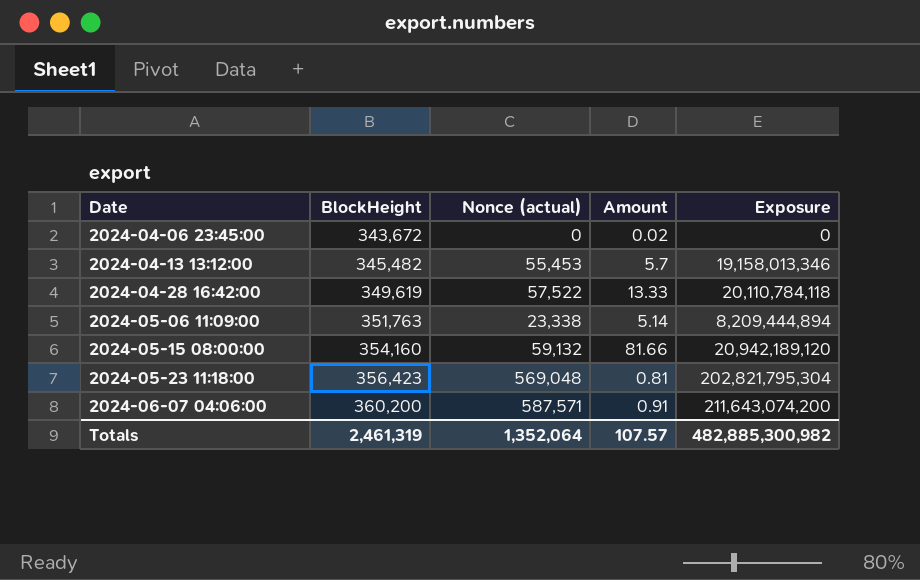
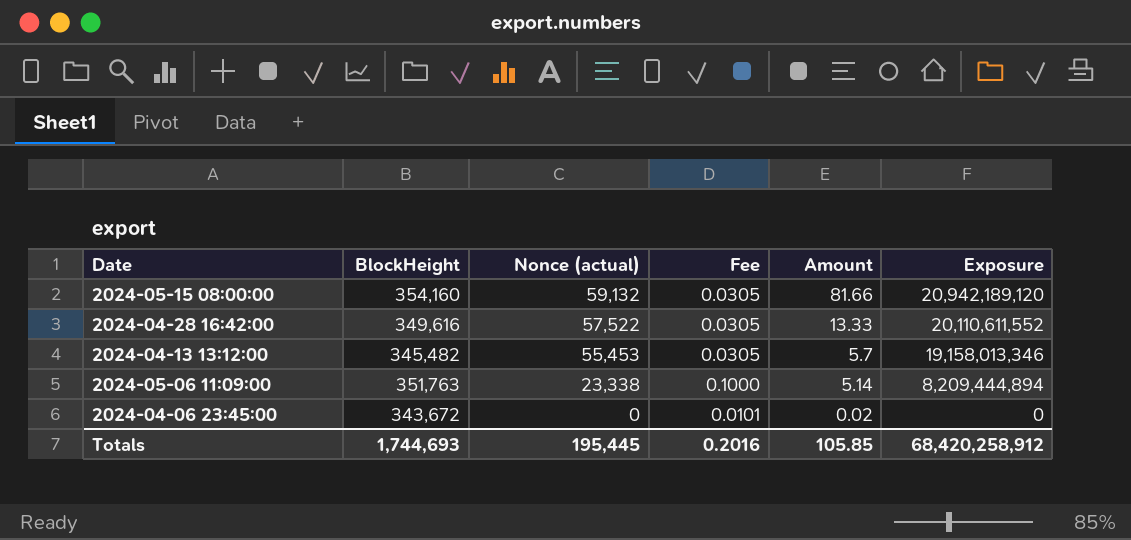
row order: Date ascending -> Nonce (actual) descending
column Fee | position: none -> 4
row 2024-05-23 11:18:00: 356,423 | 569,048 | 0.81 | 202,821,795,304 -> none
row 2024-06-07 04:06:00: 360,200 | 587,571 | 0.91 | 211,643,074,200 -> none
2024-04-28 16:42:00 | BlockHeight: 349,619 -> 349,616
2024-04-28 16:42:00 | Exposure: 20,110,784,118 -> 20,110,611,552
Totals | BlockHeight: 2,461,319 -> 1,744,693
Totals | Nonce (actual): 1,352,064 -> 195,445
Totals | Amount: 107.57 -> 105.85
Totals | Exposure: 482,885,300,982 -> 68,420,258,912

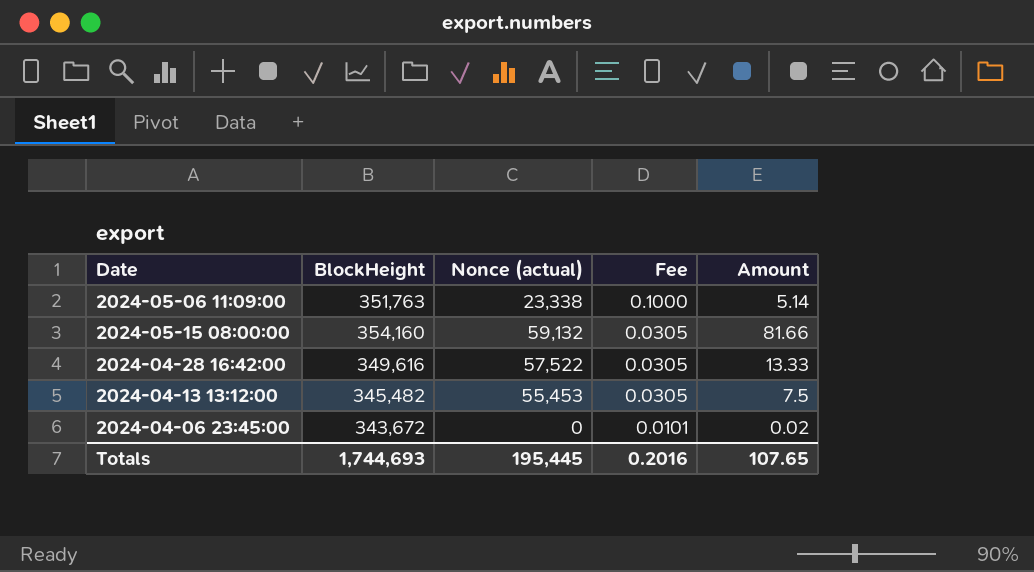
row order: Nonce (actual) descending -> Fee descending
column Exposure | formula: [BlockHeight] * [Nonce (actual)] -> none
2024-04-13 13:12:00 | Amount: 5.7 -> 7.5
Totals | Amount: 105.85 -> 107.65

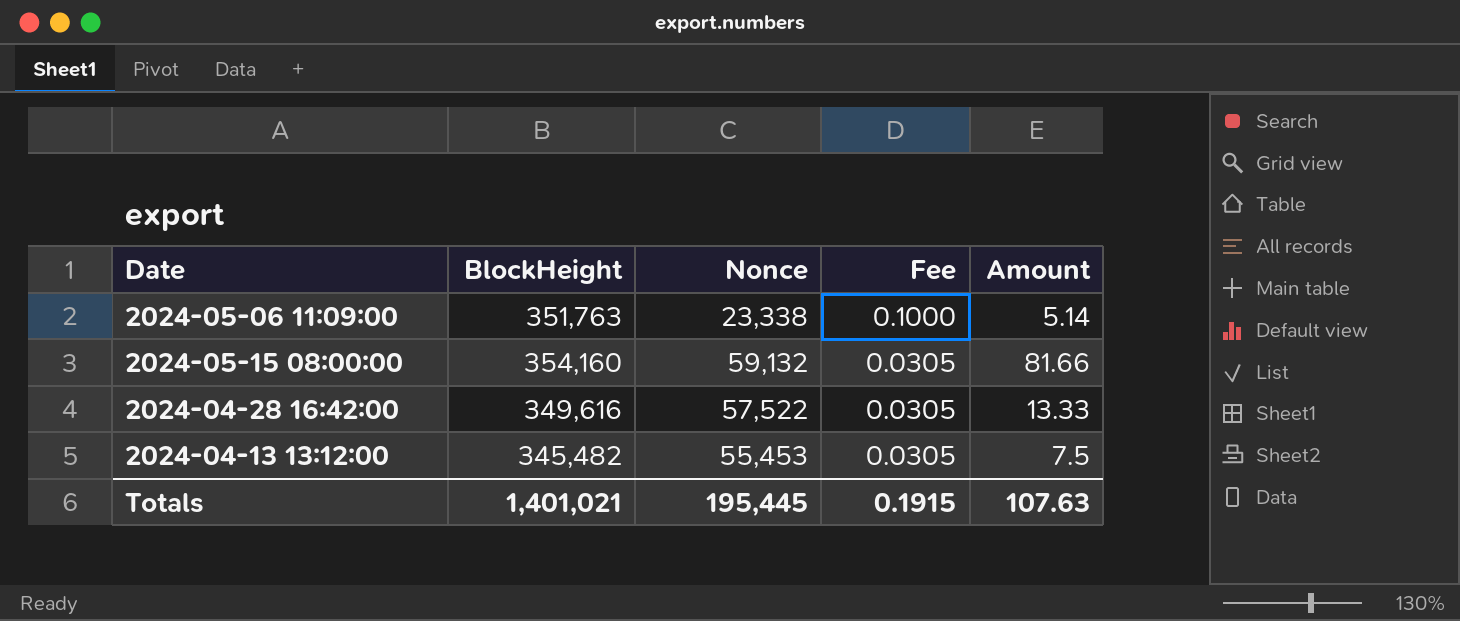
column name: Nonce (actual) -> Nonce
row 2024-04-06 23:45:00: 343,672 | 0 | 0.0101 | 0.02 -> none
Totals | BlockHeight: 1,744,693 -> 1,401,021
Totals | Fee: 0.2016 -> 0.1915
Totals | Amount: 107.65 -> 107.63

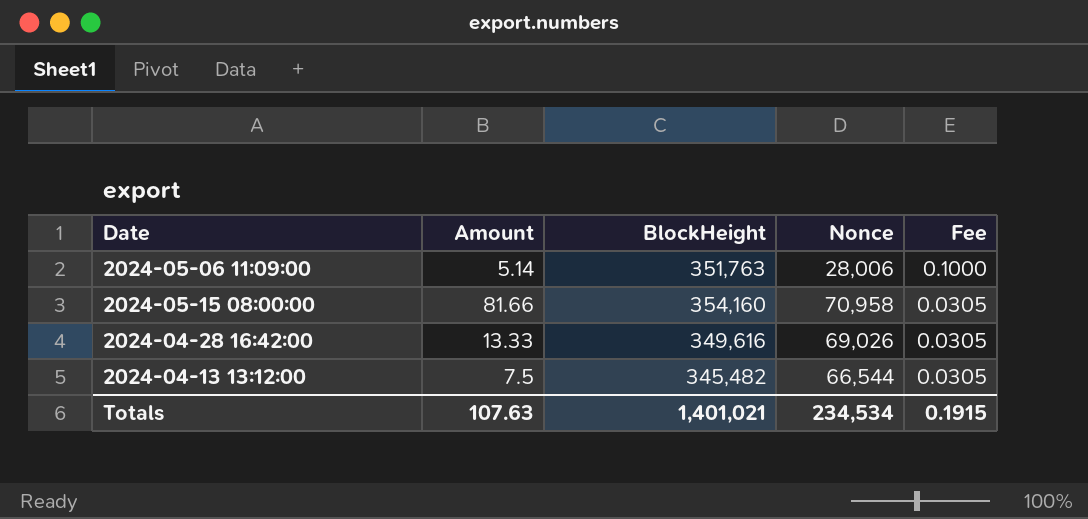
column Amount | position: 5 -> 2
2024-05-06 11:09:00 | Nonce: 23,338 -> 28,006
2024-05-15 08:00:00 | Nonce: 59,132 -> 70,958
2024-04-28 16:42:00 | Nonce: 57,522 -> 69,026
2024-04-13 13:12:00 | Nonce: 55,453 -> 66,544
Totals | Nonce: 195,445 -> 234,534

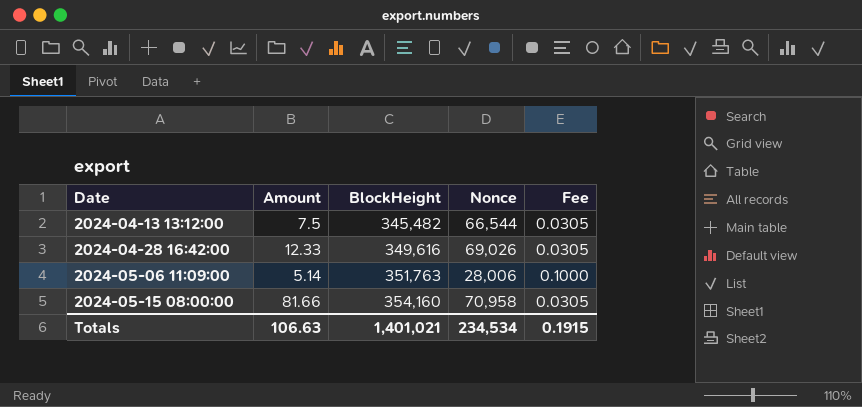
row order: Fee descending -> Date ascending
2024-04-28 16:42:00 | Amount: 13.33 -> 12.33
Totals | Amount: 107.63 -> 106.63

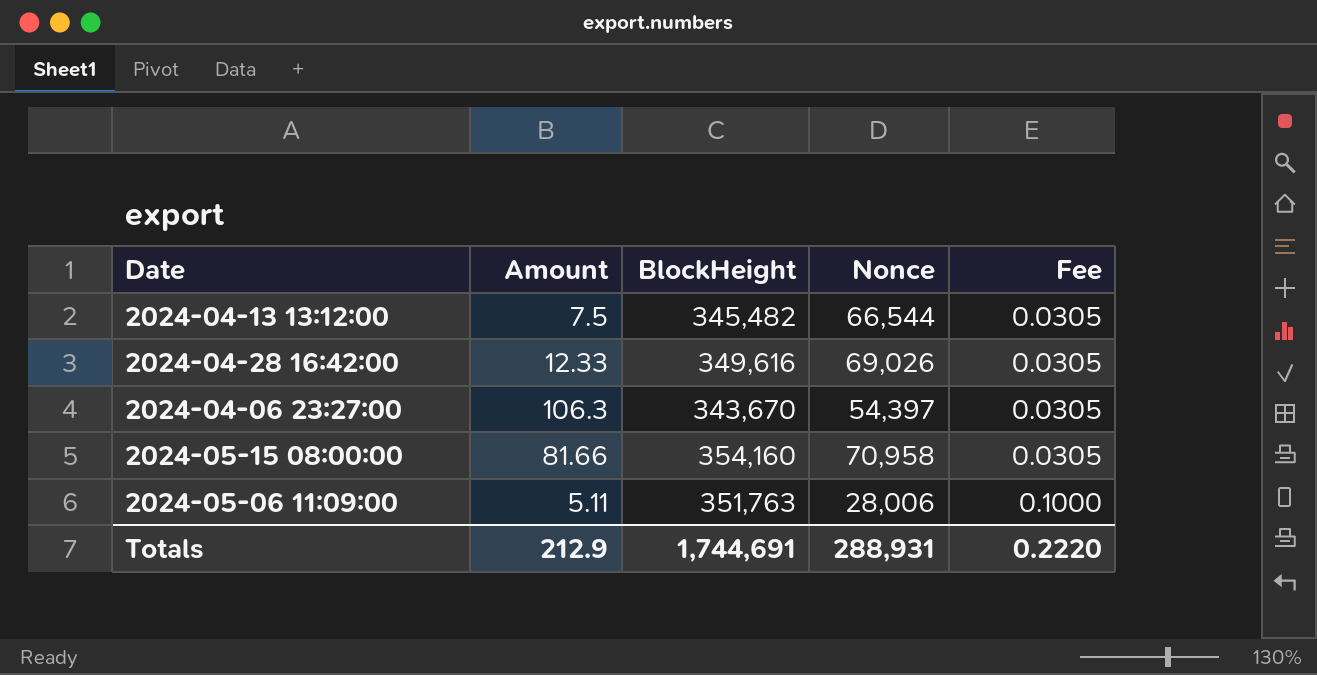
row order: Date ascending -> Fee ascending
row 2024-04-06 23:27:00: none -> 106.3 | 343,670 | 54,397 | 0.0305
2024-05-06 11:09:00 | Amount: 5.14 -> 5.11
Totals | Amount: 106.63 -> 212.9
Totals | BlockHeight: 1,401,021 -> 1,744,691
Totals | Nonce: 234,534 -> 288,931
Totals | Fee: 0.1915 -> 0.2220

